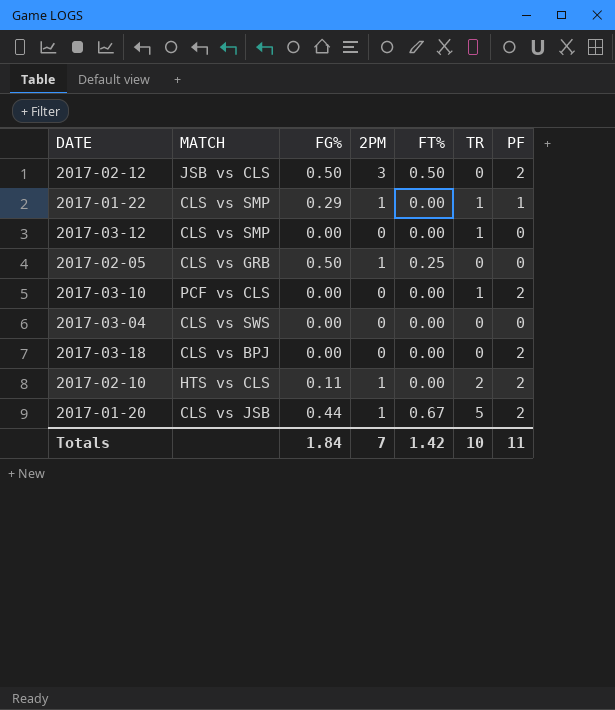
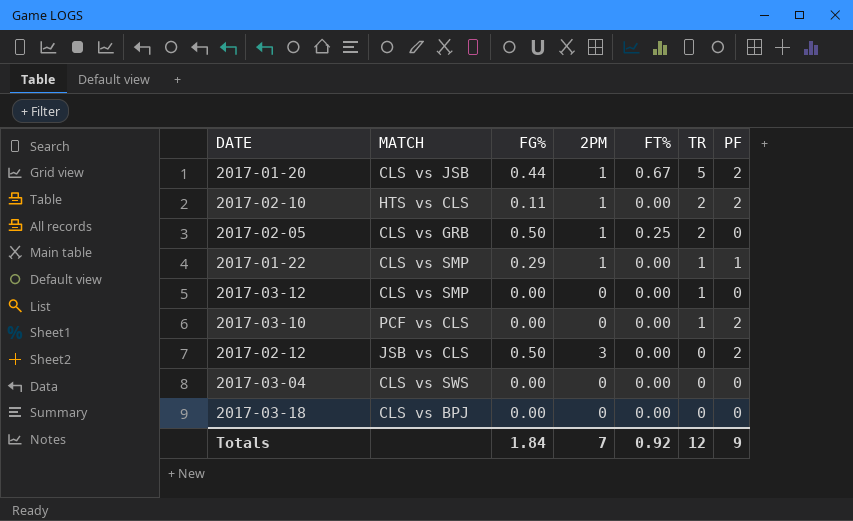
row order: none -> TR descending
2017-02-05 | TR: 0 -> 2
2017-02-12 | FT%: 0.50 -> 0.00
2017-03-18 | PF: 2 -> 0
Totals | FT%: 1.42 -> 0.92
Totals | TR: 10 -> 12
Totals | PF: 11 -> 9

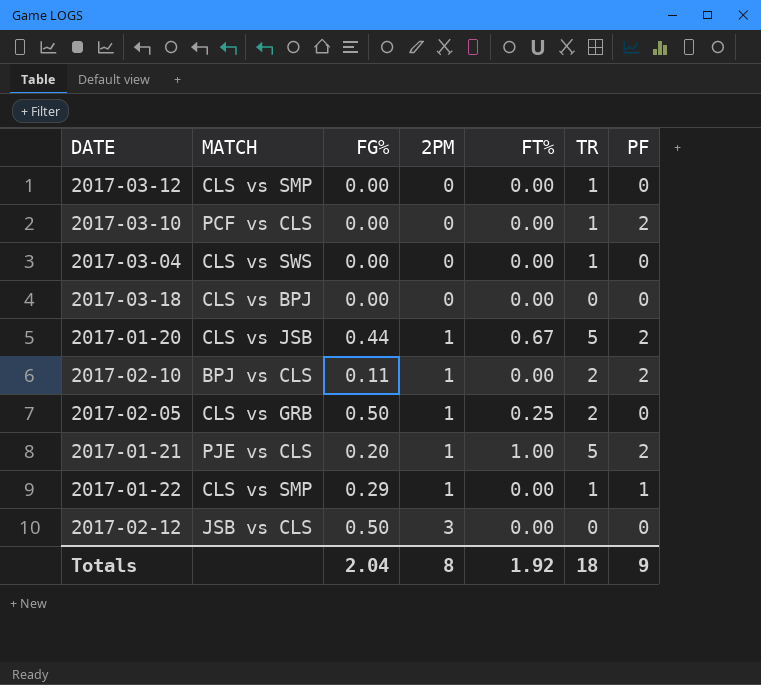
row order: TR descending -> 2PM ascending
2017-03-04 | TR: 0 -> 1
2017-02-10 | MATCH: HTS vs CLS -> BPJ vs CLS
row 2017-01-21: none -> PJE vs CLS | 0.20 | 1 | 1.00 | 5 | 2
2017-02-12 | PF: 2 -> 0
Totals | FG%: 1.84 -> 2.04
Totals | 2PM: 7 -> 8
Totals | FT%: 0.92 -> 1.92
Totals | TR: 12 -> 18

